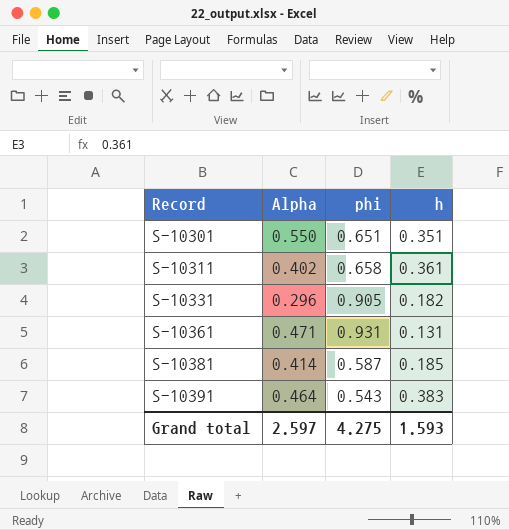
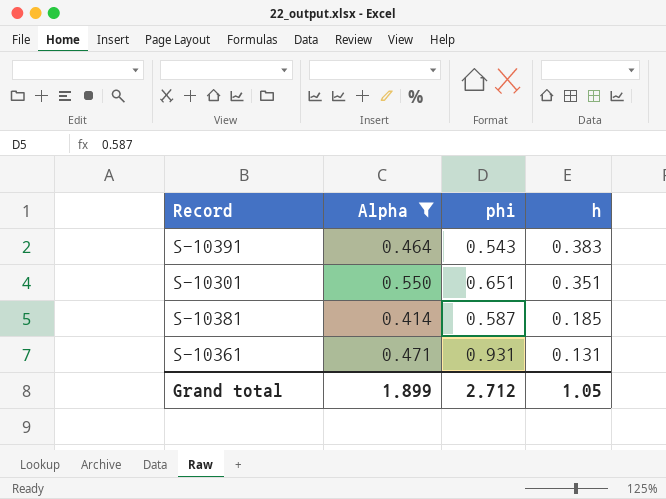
filter: none -> Alpha >= 0.414
row order: Record ascending -> h descending
Grand total | Alpha: 2.597 -> 1.899
Grand total | phi: 4.275 -> 2.712
Grand total | h: 1.593 -> 1.05

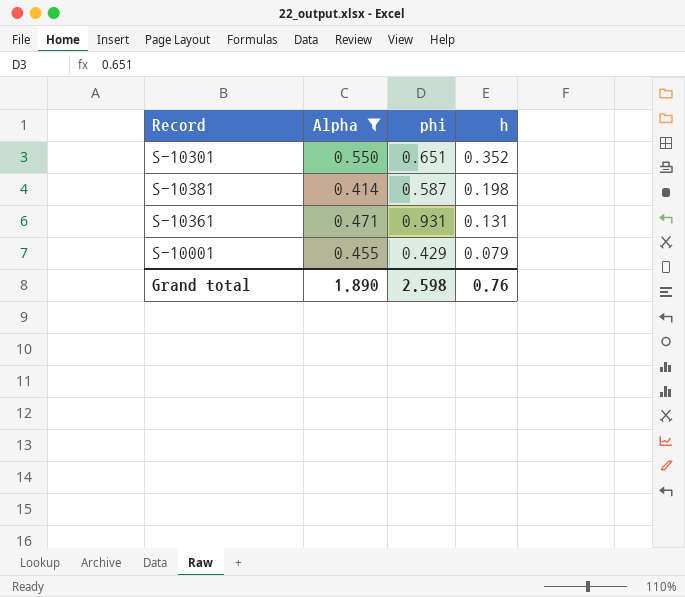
row S-10391: 0.464 | 0.543 | 0.383 -> none
S-10301 | h: 0.351 -> 0.352
S-10381 | h: 0.185 -> 0.198
row S-10001: none -> 0.455 | 0.429 | 0.079
Grand total | Alpha: 1.899 -> 1.890
Grand total | phi: 2.712 -> 2.598
Grand total | h: 1.05 -> 0.76

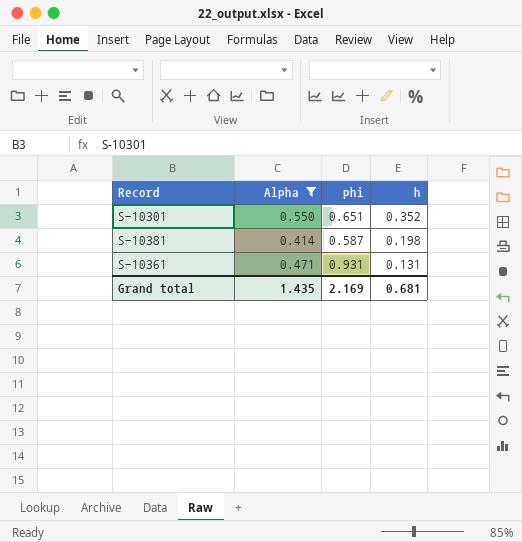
row S-10001: 0.455 | 0.429 | 0.079 -> none
Grand total | Alpha: 1.890 -> 1.435
Grand total | phi: 2.598 -> 2.169
Grand total | h: 0.76 -> 0.681

